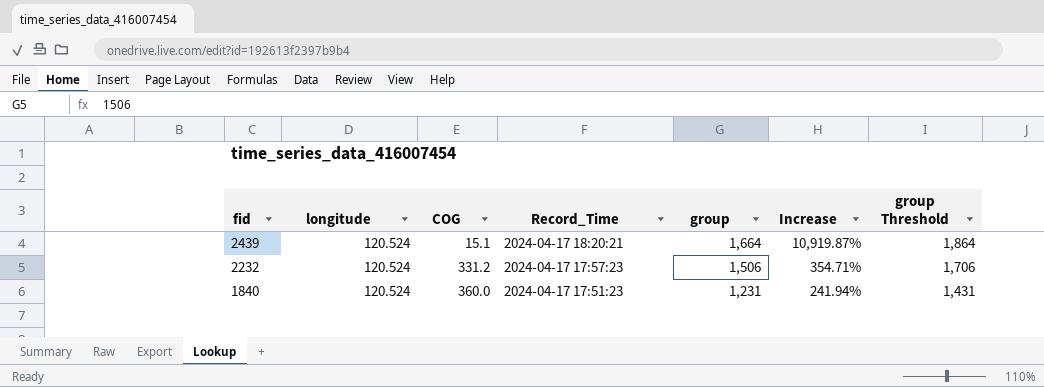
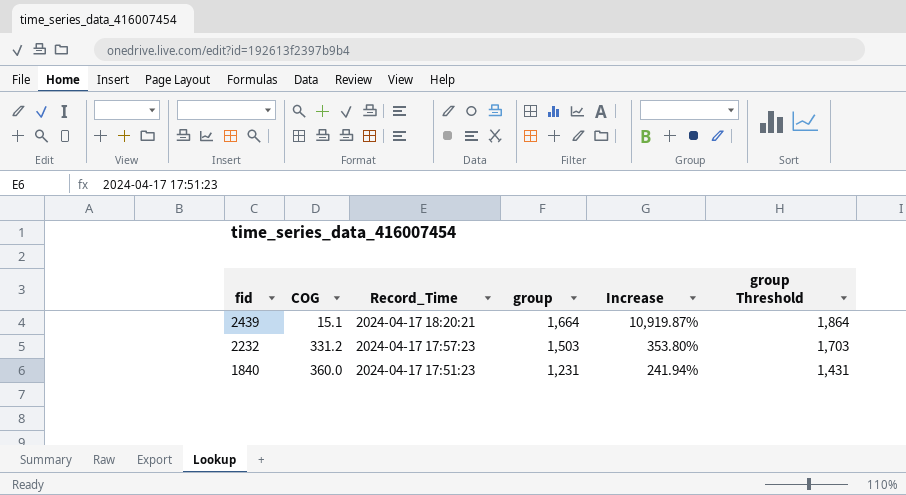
column longitude | position: 2 -> none
2232 | group: 1,506 -> 1,503
2232 | Increase: 354.71% -> 353.80%
2232 | group Threshold: 1,706 -> 1,703

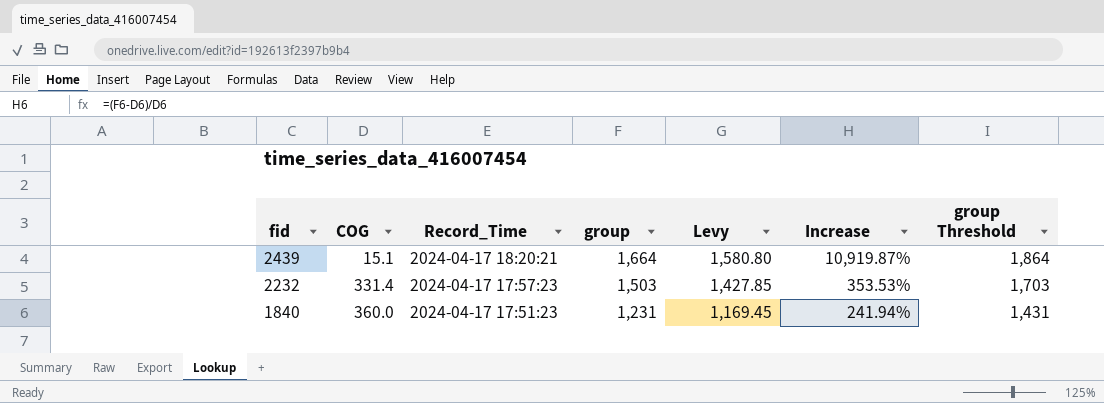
column Levy | formula: none -> [group] * 0.95
2232 | COG: 331.2 -> 331.4
2232 | Increase: 353.80% -> 353.53%

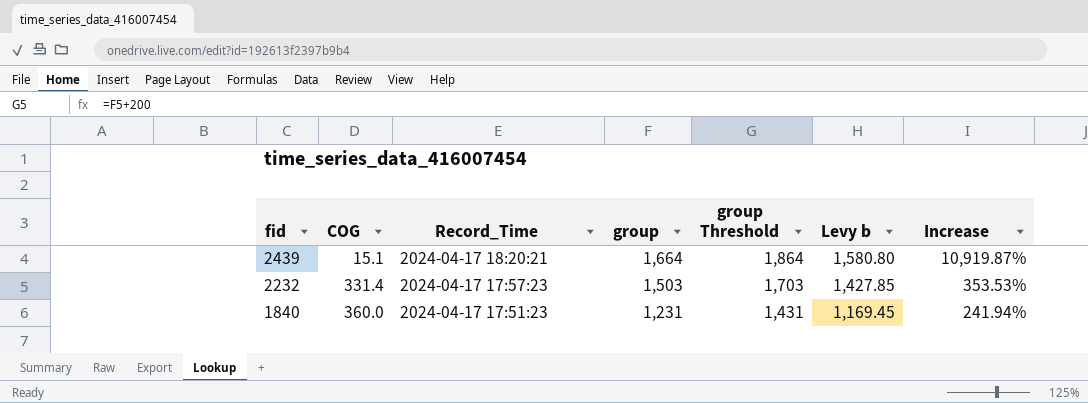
column group Threshold | position: 7 -> 5
column name: Levy -> Levy b

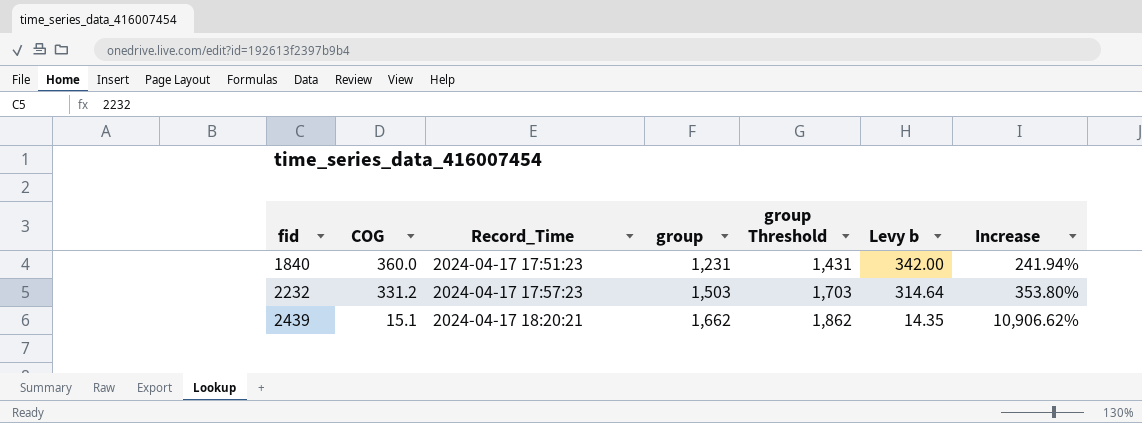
row order: fid descending -> fid ascending
column Levy b | formula: [group] * 0.95 -> [COG] * 0.95
2232 | COG: 331.4 -> 331.2
2232 | Increase: 353.53% -> 353.80%
2439 | group: 1,664 -> 1,662
2439 | group Threshold: 1,864 -> 1,862
2439 | Increase: 10,919.87% -> 10,906.62%

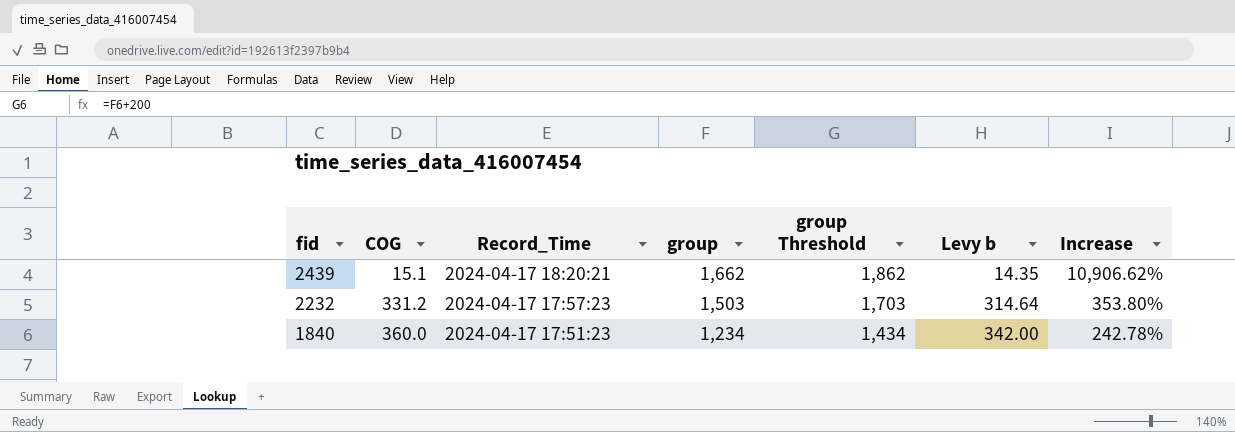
row order: fid ascending -> fid descending
1840 | group: 1,231 -> 1,234
1840 | group Threshold: 1,431 -> 1,434
1840 | Increase: 241.94% -> 242.78%

